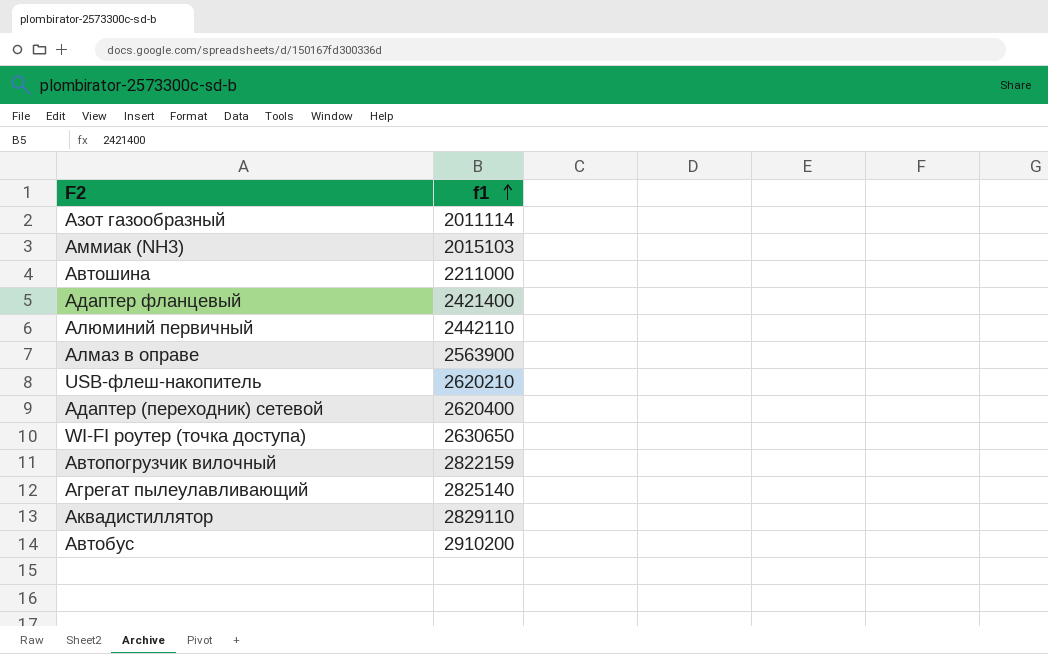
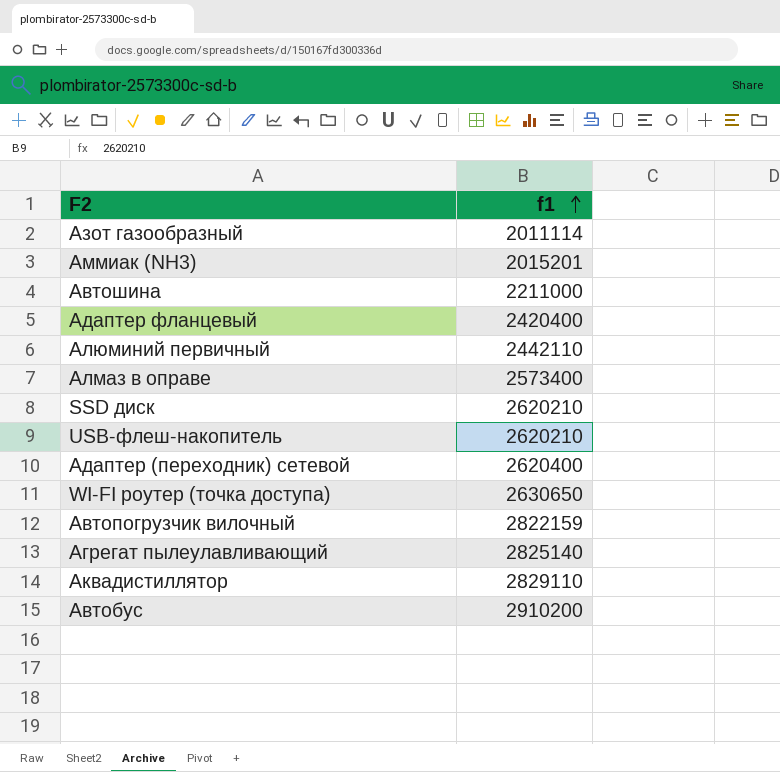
Аммиак (NH3) | f1: 2015103 -> 2015201
Адаптер фланцевый | f1: 2421400 -> 2420400
Алмаз в оправе | f1: 2563900 -> 2573400
row SSD диск: none -> 2620210

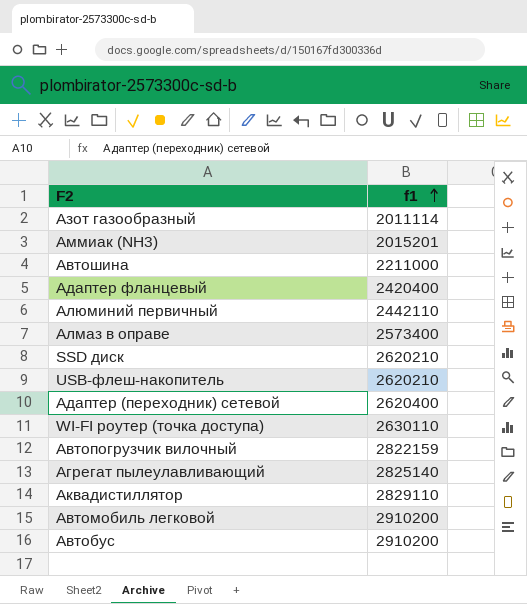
WI-FI роутер (точка доступа) | f1: 2630650 -> 2630110
row Автомобиль легковой: none -> 2910200

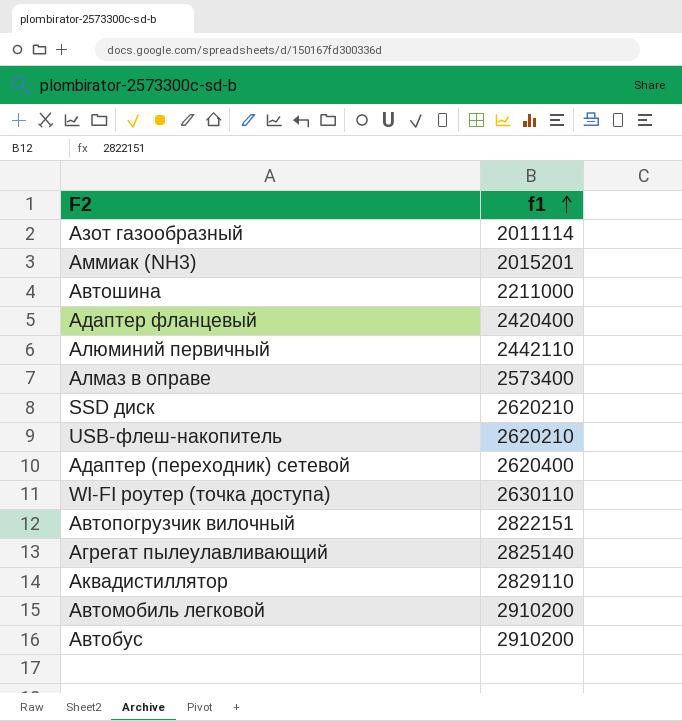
Автопогрузчик вилочный | f1: 2822159 -> 2822151

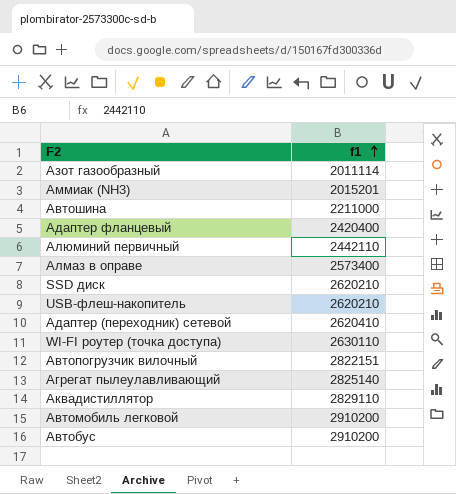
Адаптер (переходник) сетевой | f1: 2620400 -> 2620410

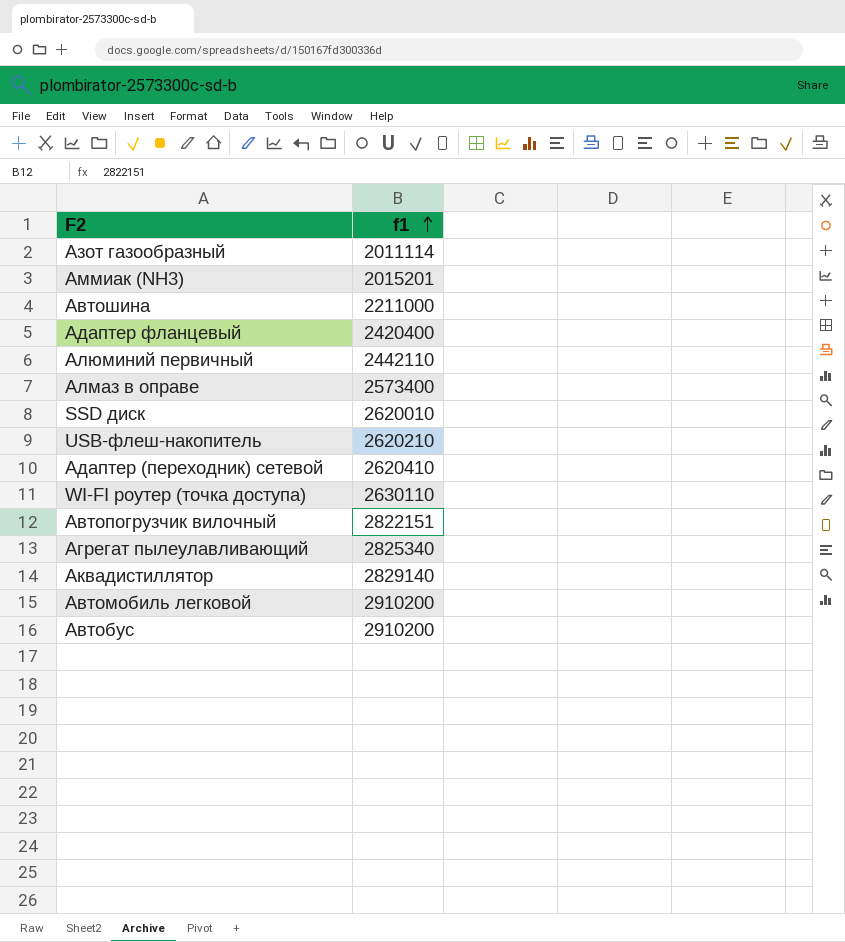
SSD диск | f1: 2620210 -> 2620010
Агрегат пылеулавливающий | f1: 2825140 -> 2825340
Аквадистиллятор | f1: 2829110 -> 2829140

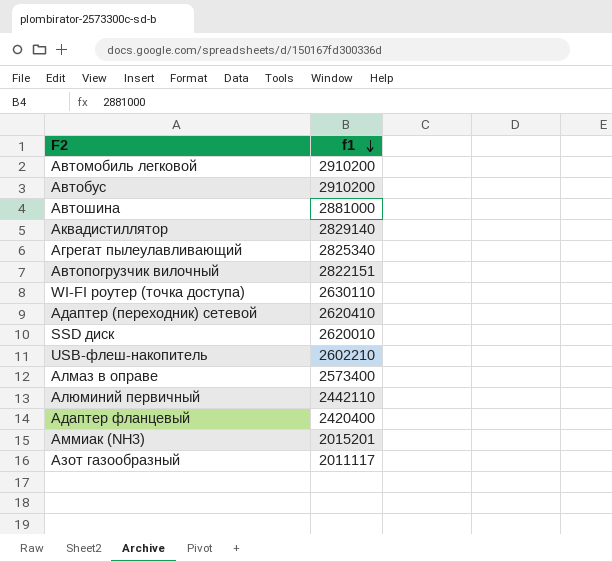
row order: f1 ascending -> f1 descending
Автошина | f1: 2211000 -> 2881000
USB-флеш-накопитель | f1: 2620210 -> 2602210
Азот газообразный | f1: 2011114 -> 2011117

